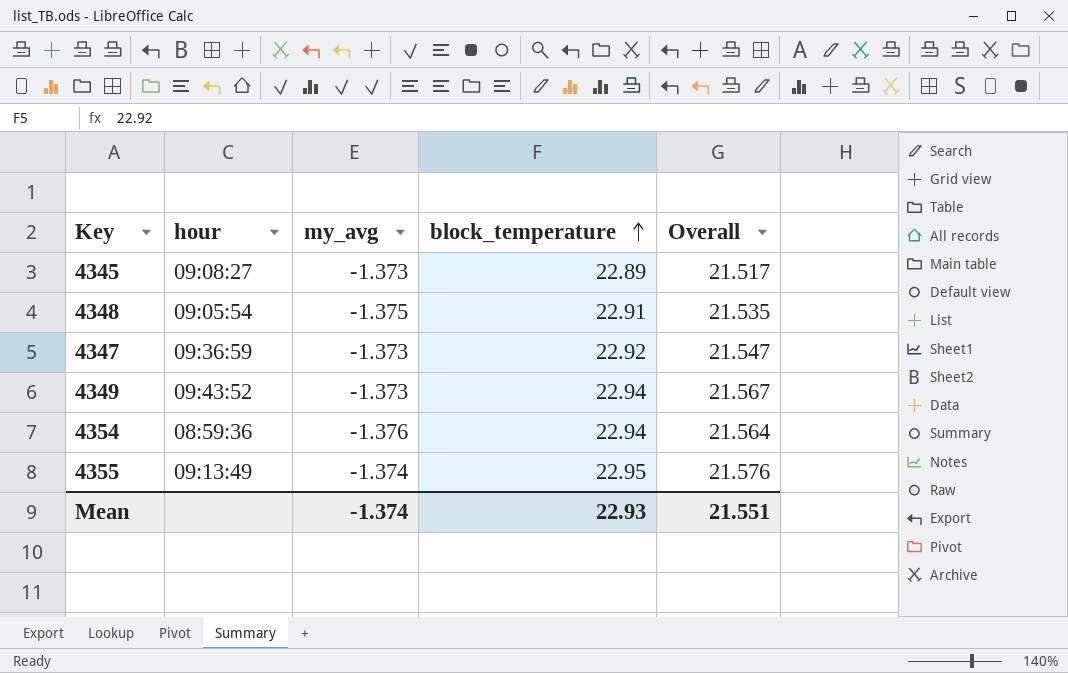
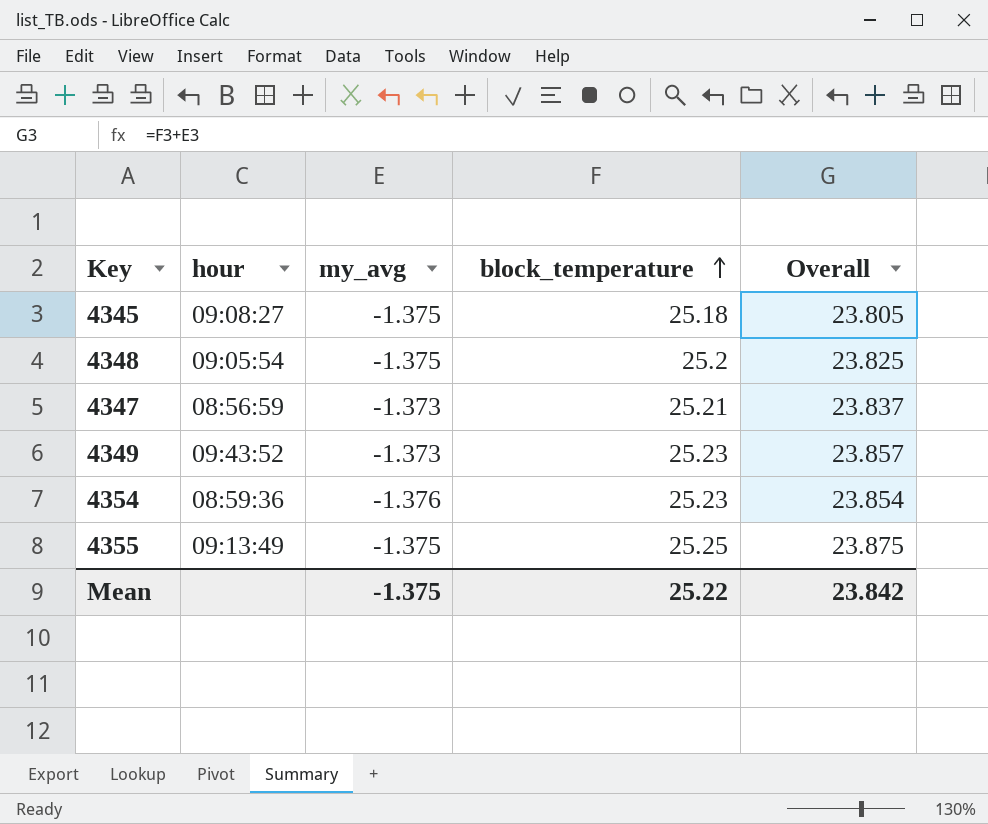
4345 | my_avg: -1.373 -> -1.375
4345 | block_temperature: 22.89 -> 25.18
4345 | Overall: 21.517 -> 23.805
4348 | block_temperature: 22.91 -> 25.2
4348 | Overall: 21.535 -> 23.825
4347 | hour: 09:36:59 -> 08:56:59
4347 | block_temperature: 22.92 -> 25.21
4347 | Overall: 21.547 -> 23.837
4349 | block_temperature: 22.94 -> 25.23
4349 | Overall: 21.567 -> 23.857
4354 | block_temperature: 22.94 -> 25.23
4354 | Overall: 21.564 -> 23.854
4355 | my_avg: -1.374 -> -1.375
4355 | block_temperature: 22.95 -> 25.25
4355 | Overall: 21.576 -> 23.875
Mean | my_avg: -1.374 -> -1.375
Mean | block_temperature: 22.93 -> 25.22
Mean | Overall: 21.551 -> 23.842

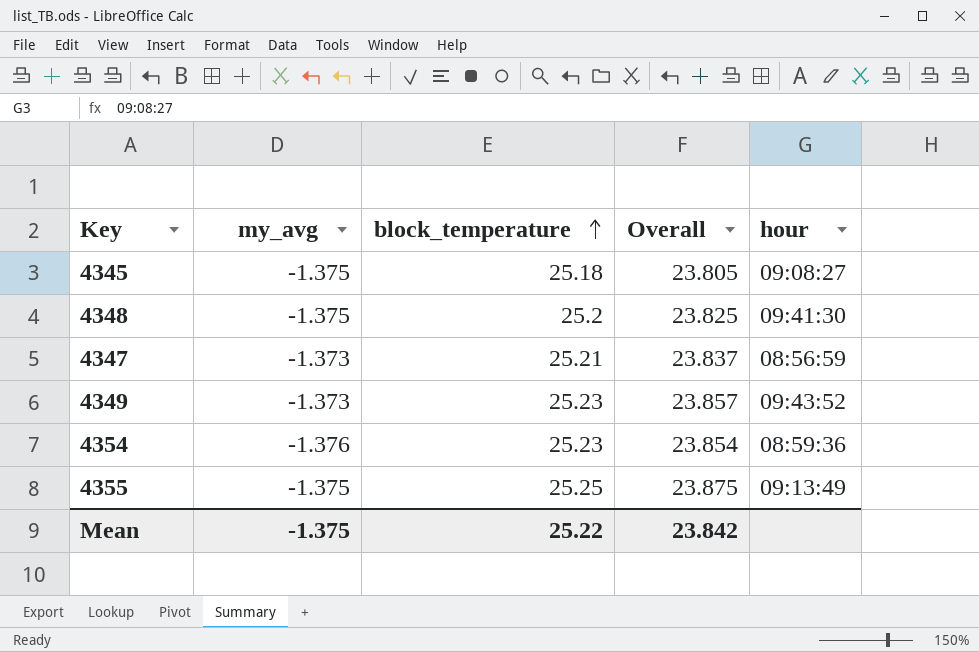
column hour | position: 2 -> 5
4348 | hour: 09:05:54 -> 09:41:30

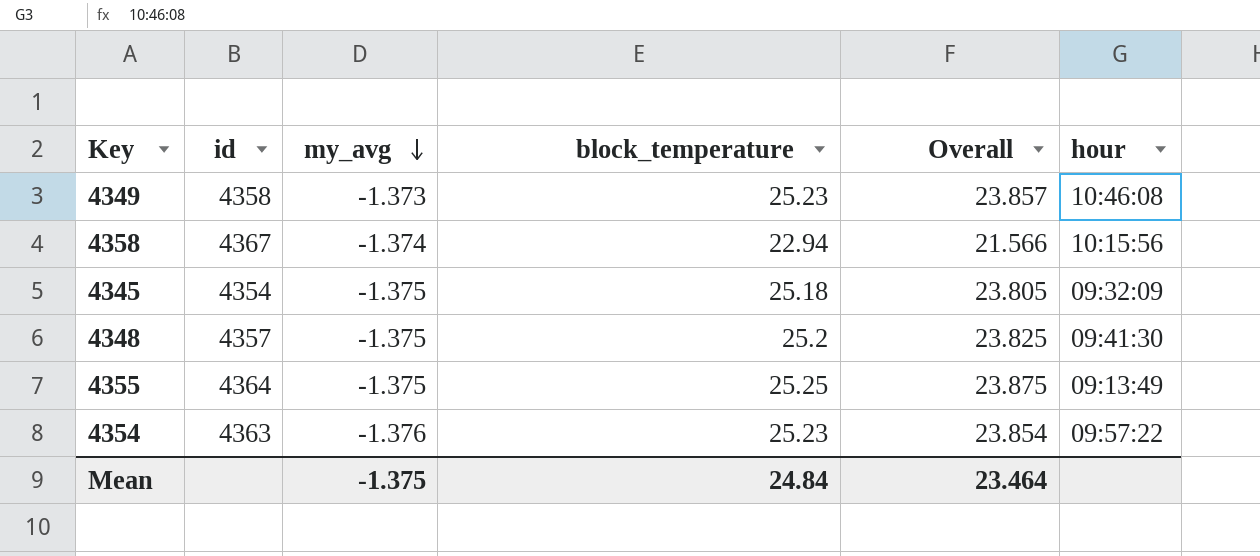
row order: block_temperature ascending -> my_avg descending
column id | position: none -> 2
row 4347: -1.373 | 25.21 | 23.837 | 08:56:59 -> none
4349 | hour: 09:43:52 -> 10:46:08
row 4358: none -> 4367 | -1.374 | 22.94 | 21.566 | 10:15:56
4345 | hour: 09:08:27 -> 09:32:09
4354 | hour: 08:59:36 -> 09:57:22
Mean | block_temperature: 25.22 -> 24.84
Mean | Overall: 23.842 -> 23.464

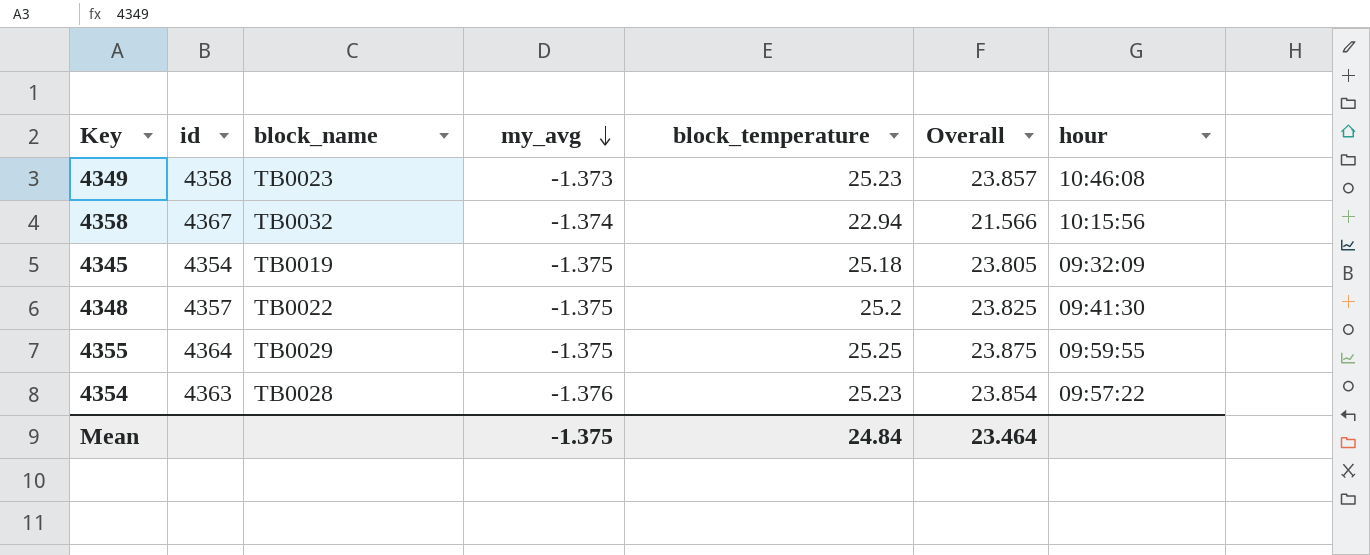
column block_name | position: none -> 3
4355 | hour: 09:13:49 -> 09:59:55

